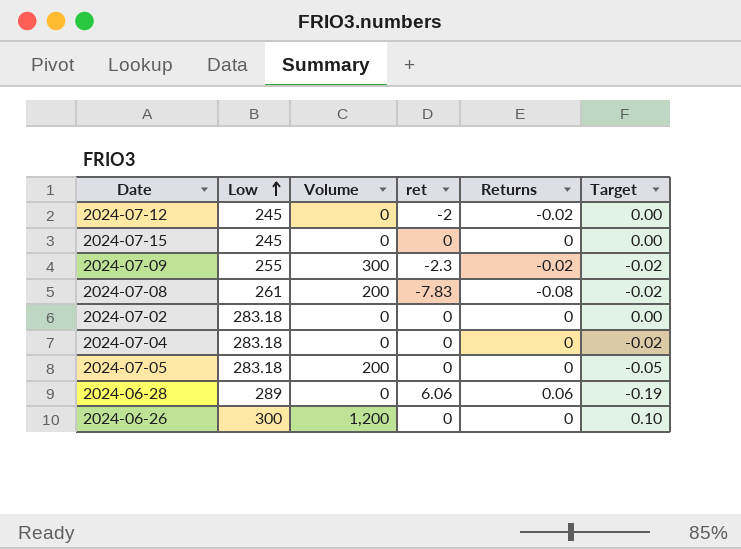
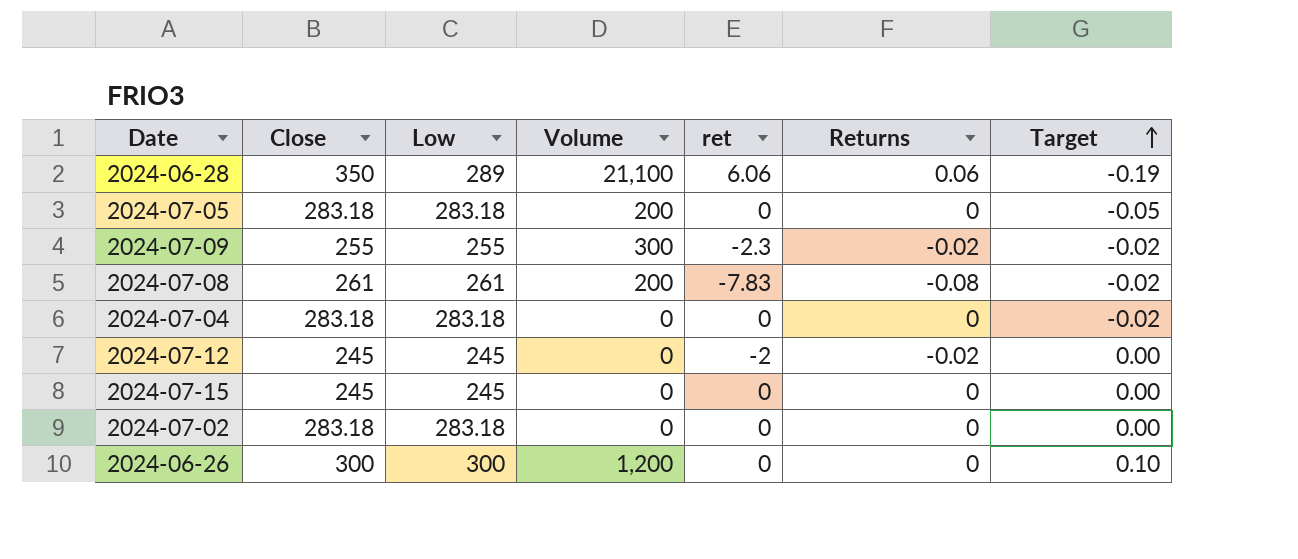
row order: Low ascending -> Target ascending
column Close | position: none -> 2
2024-06-28 | Volume: 0 -> 21,100

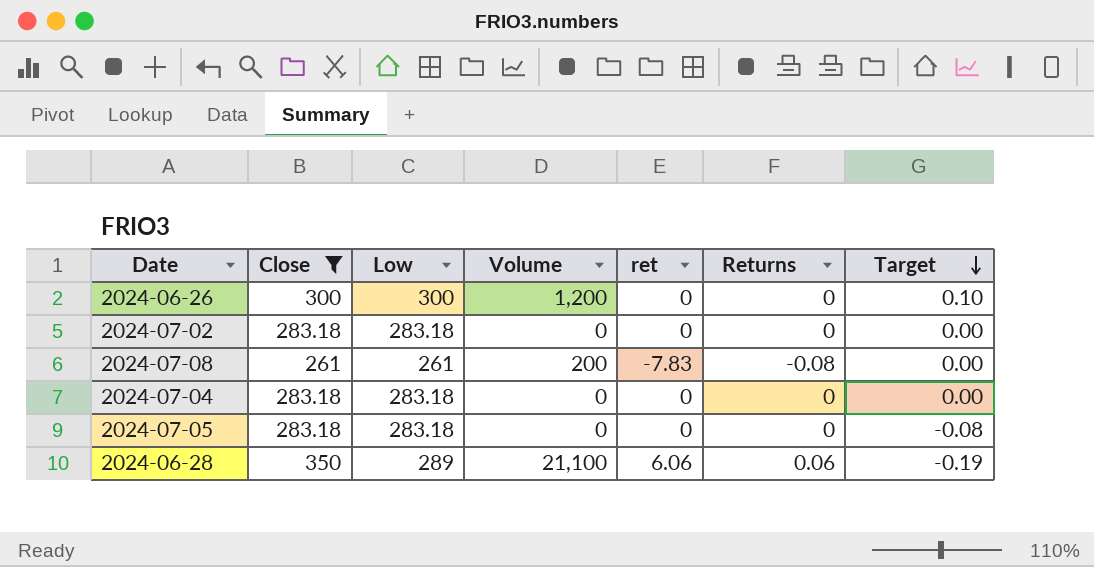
filter: none -> Close >= 261
row order: Target ascending -> Target descending
2024-07-08 | Target: -0.02 -> 0.00
2024-07-04 | Target: -0.02 -> 0.00
2024-07-05 | Volume: 200 -> 0
2024-07-05 | Target: -0.05 -> -0.08

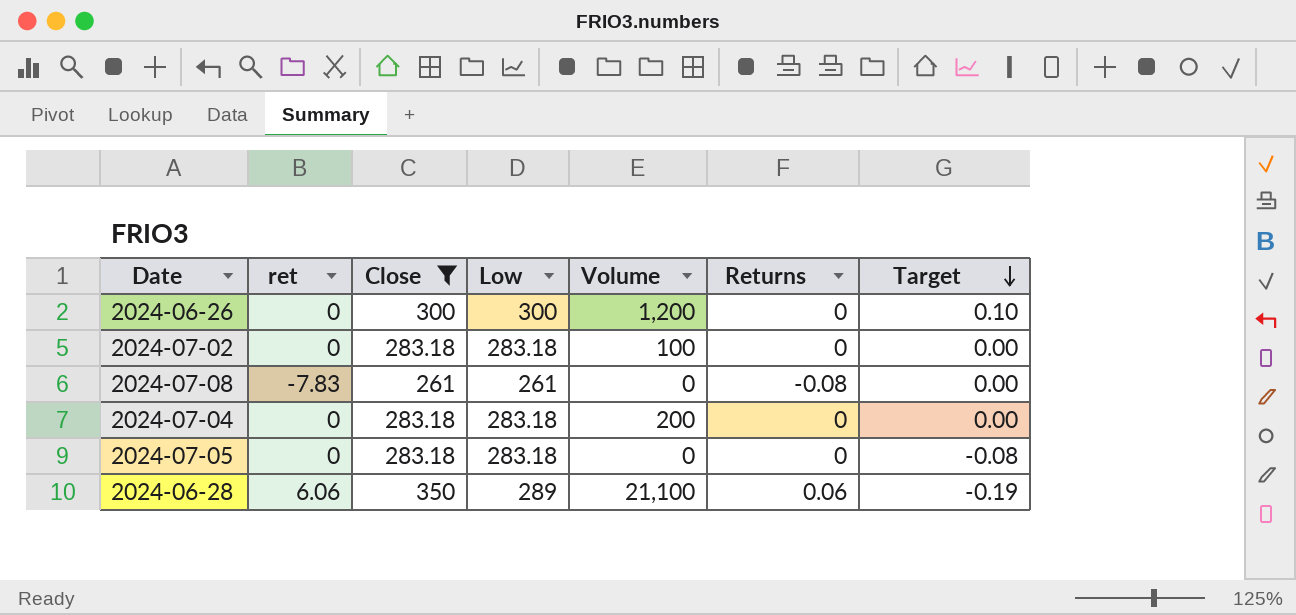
column ret | position: 5 -> 2
2024-07-02 | Volume: 0 -> 100
2024-07-08 | Volume: 200 -> 0
2024-07-04 | Volume: 0 -> 200

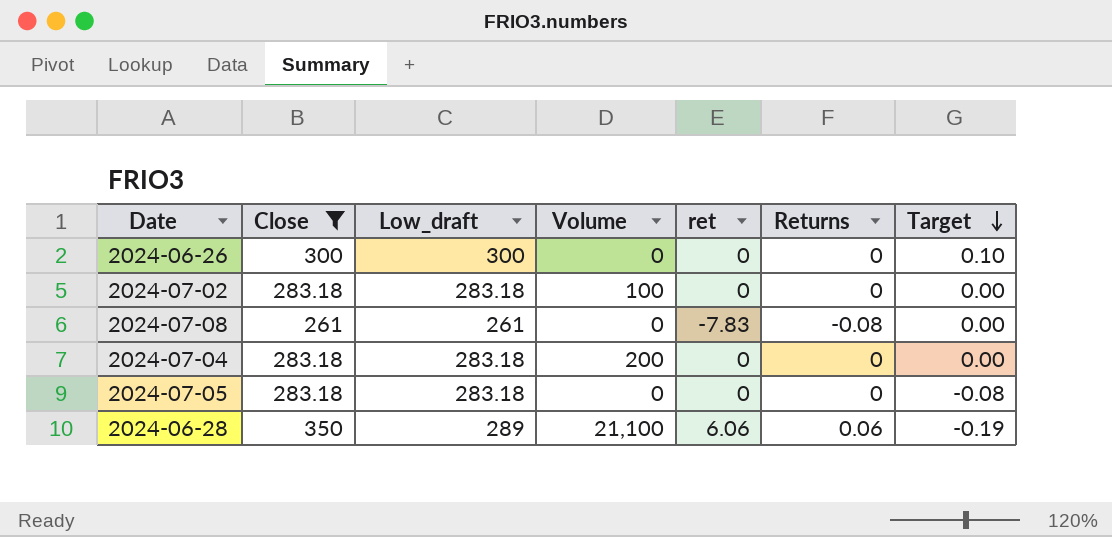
column name: Low -> Low_draft
column ret | position: 2 -> 5
2024-06-26 | Volume: 1,200 -> 0

